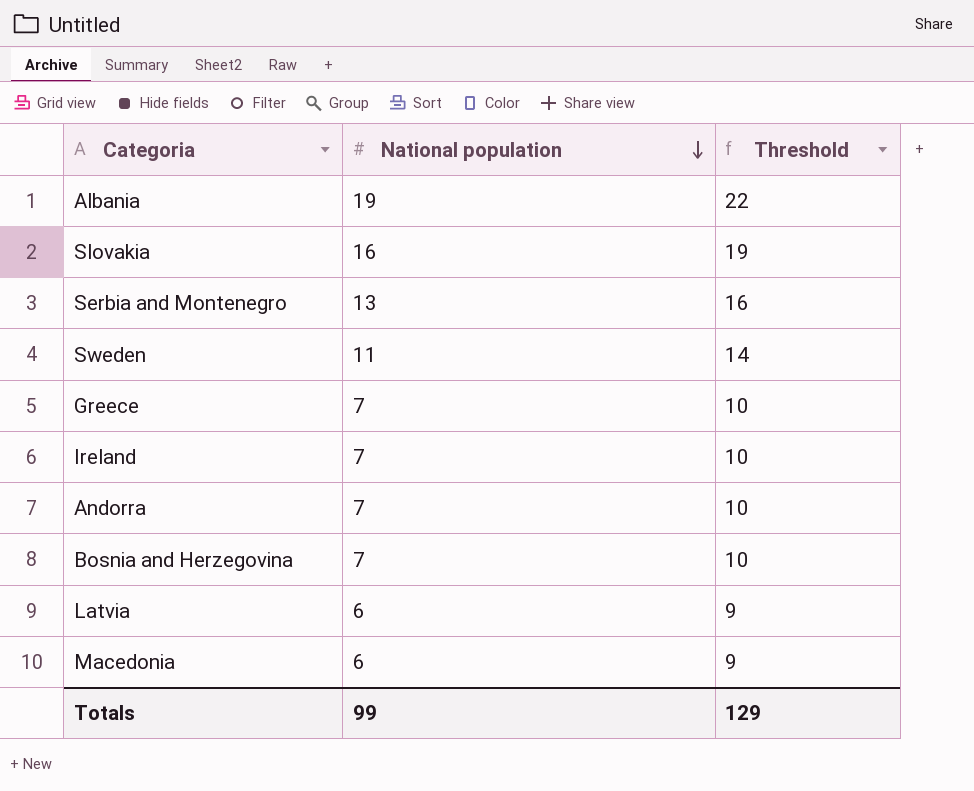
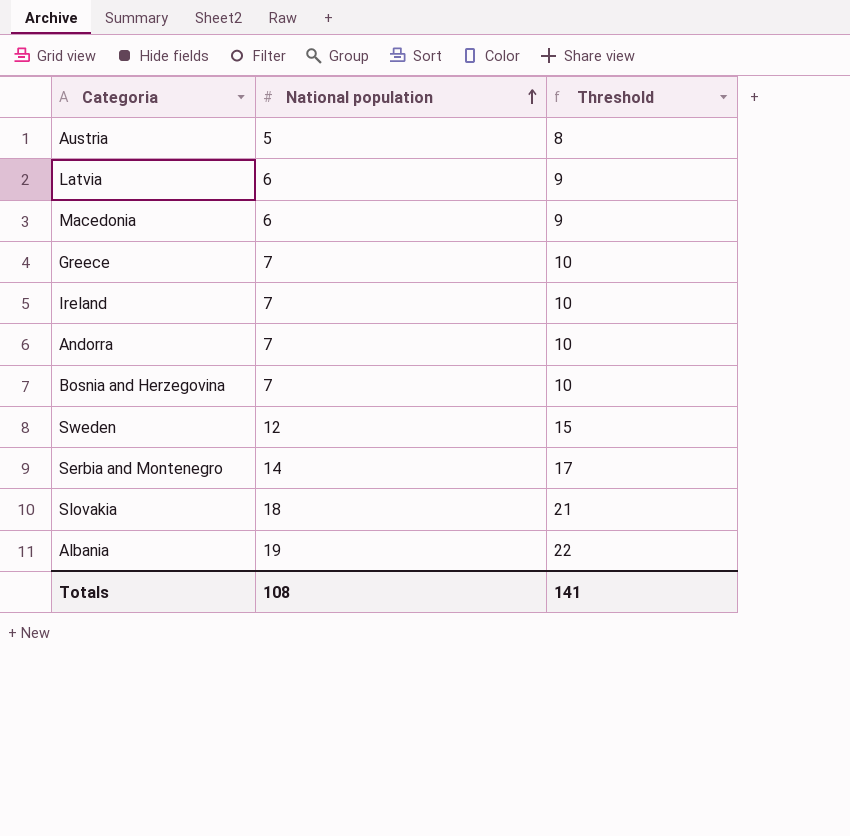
row order: National population descending -> National population ascending
row Austria: none -> 5 | 8
Sweden | National population: 11 -> 12
Sweden | Threshold: 14 -> 15
Serbia and Montenegro | National population: 13 -> 14
Serbia and Montenegro | Threshold: 16 -> 17
Slovakia | National population: 16 -> 18
Slovakia | Threshold: 19 -> 21
Totals | National population: 99 -> 108
Totals | Threshold: 129 -> 141

